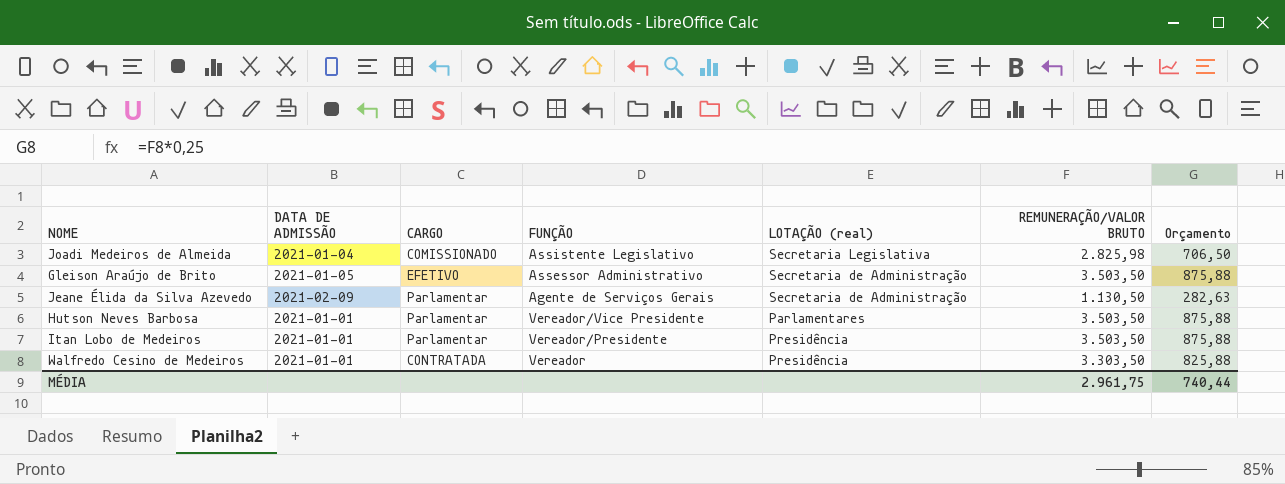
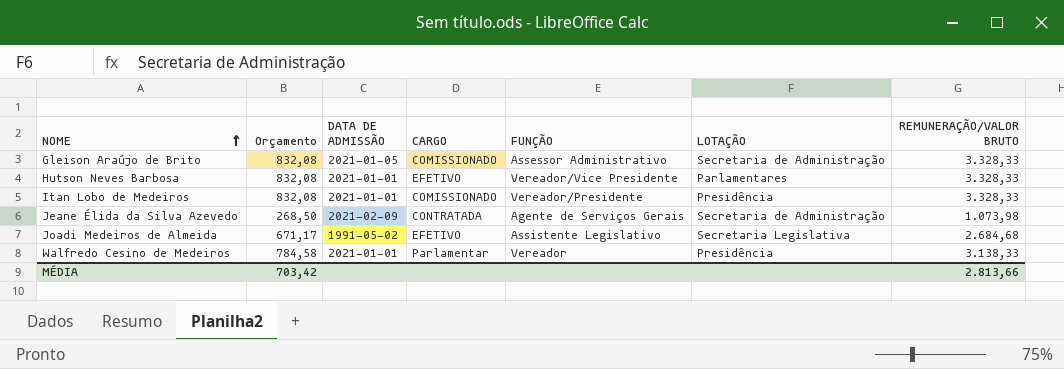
row order: none -> NOME ascending
column Orçamento | position: 7 -> 2
column name: LOTAÇÃO (real) -> LOTAÇÃO
Gleison Araújo de Brito | Orçamento: 875,88 -> 832,08
Gleison Araújo de Brito | CARGO: EFETIVO -> COMISSIONADO
Gleison Araújo de Brito | REMUNERAÇÃO/VALOR BRUTO: 3.503,50 -> 3.328,33
Hutson Neves Barbosa | Orçamento: 875,88 -> 832,08
Hutson Neves Barbosa | CARGO: Parlamentar -> EFETIVO
Hutson Neves Barbosa | REMUNERAÇÃO/VALOR BRUTO: 3.503,50 -> 3.328,33
Itan Lobo de Medeiros | Orçamento: 875,88 -> 832,08
Itan Lobo de Medeiros | CARGO: Parlamentar -> COMISSIONADO
Itan Lobo de Medeiros | REMUNERAÇÃO/VALOR BRUTO: 3.503,50 -> 3.328,33
Jeane Élida da Silva Azevedo | Orçamento: 282,63 -> 268,50
Jeane Élida da Silva Azevedo | CARGO: Parlamentar -> CONTRATADA
Jeane Élida da Silva Azevedo | REMUNERAÇÃO/VALOR BRUTO: 1.130,50 -> 1.073,98
Joadi Medeiros de Almeida | Orçamento: 706,50 -> 671,17
Joadi Medeiros de Almeida | DATA DE ADMISSÃO: 2021-01-04 -> 1991-05-02
Joadi Medeiros de Almeida | CARGO: COMISSIONADO -> EFETIVO
Joadi Medeiros de Almeida | REMUNERAÇÃO/VALOR BRUTO: 2.825,98 -> 2.684,68
Walfredo Cesino de Medeiros | Orçamento: 825,88 -> 784,58
Walfredo Cesino de Medeiros | CARGO: CONTRATADA -> Parlamentar
Walfredo Cesino de Medeiros | REMUNERAÇÃO/VALOR BRUTO: 3.303,50 -> 3.138,33
MÉDIA | Orçamento: 740,44 -> 703,42
MÉDIA | REMUNERAÇÃO/VALOR BRUTO: 2.961,75 -> 2.813,66

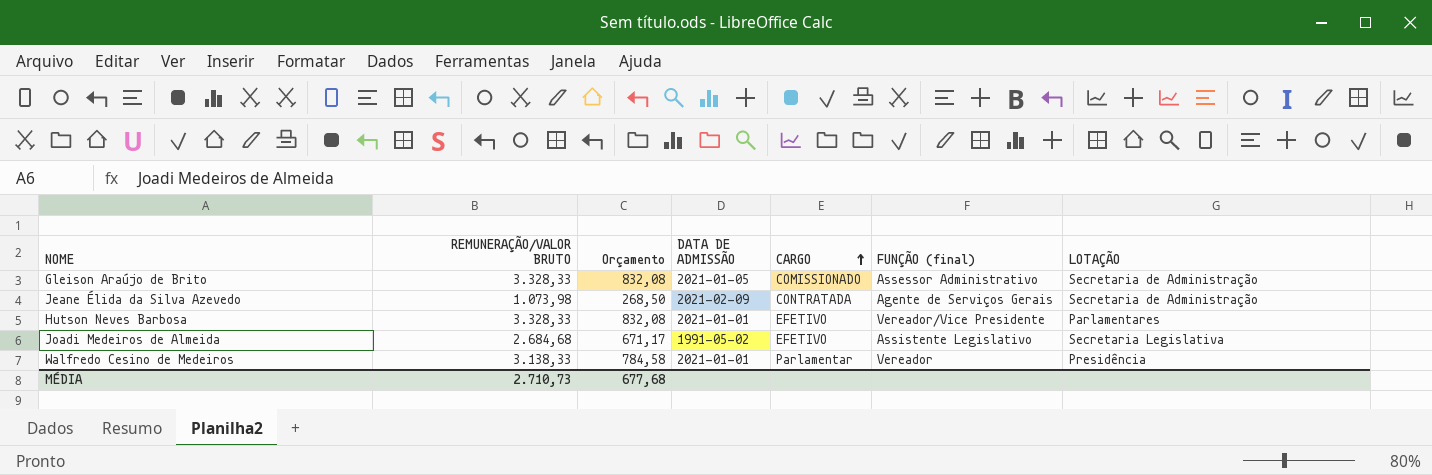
row order: NOME ascending -> CARGO ascending
column REMUNERAÇÃO/VALOR BRUTO | position: 7 -> 2
column name: FUNÇÃO -> FUNÇÃO (final)
row Itan Lobo de Medeiros: 832,08 | 2021-01-01 | COMISSIONADO | Vereador/Presidente | Presidência | 3.328,33 -> none
MÉDIA | REMUNERAÇÃO/VALOR BRUTO: 2.813,66 -> 2.710,73
MÉDIA | Orçamento: 703,42 -> 677,68

